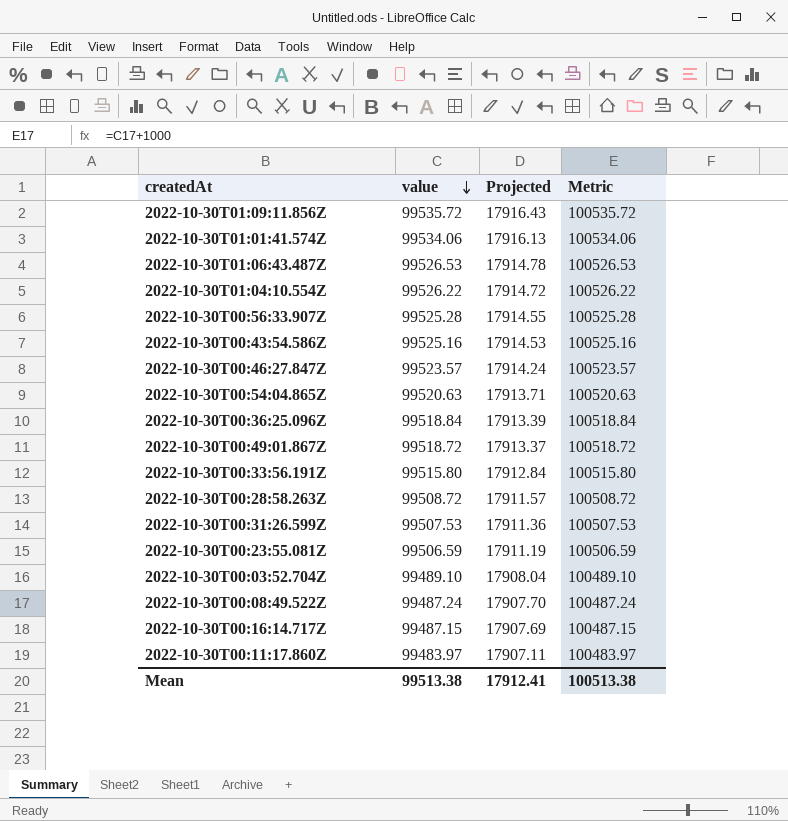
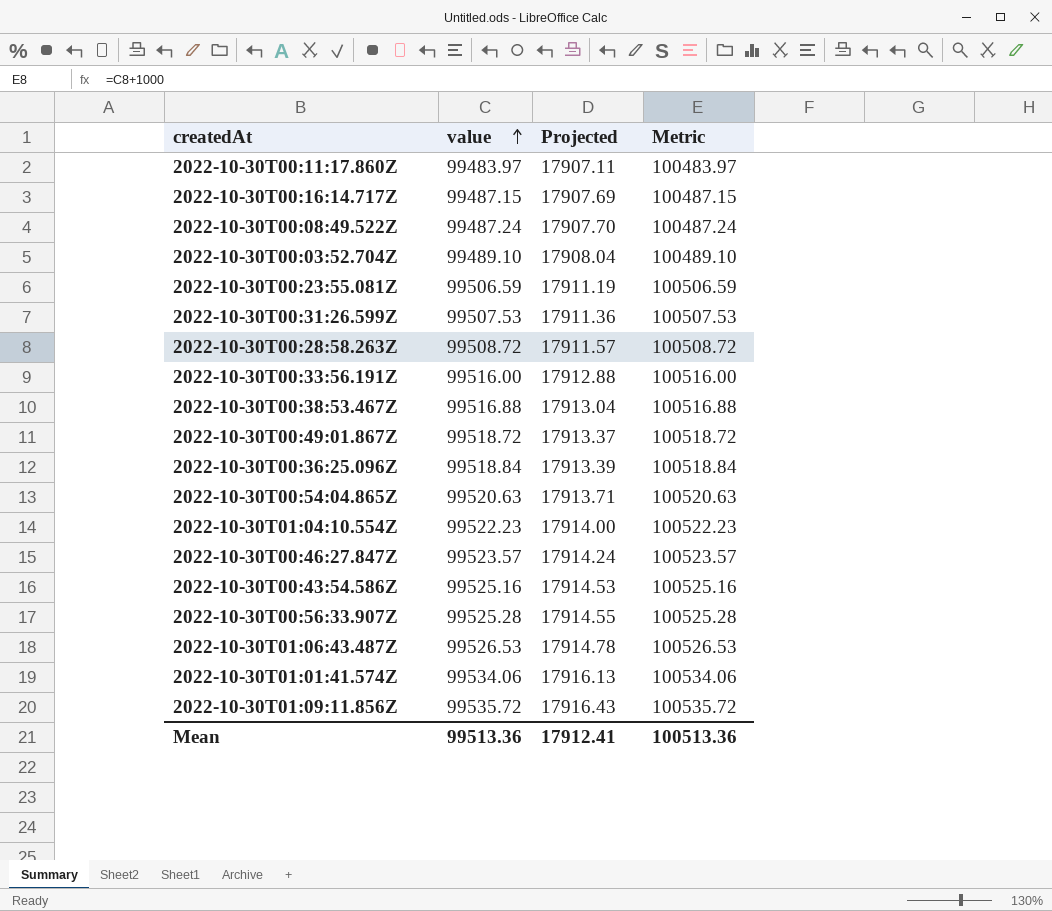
row order: value descending -> value ascending
2022-10-30T00:33:56.191Z | value: 99515.80 -> 99516.00
2022-10-30T00:33:56.191Z | Projected: 17912.84 -> 17912.88
2022-10-30T00:33:56.191Z | Metric: 100515.80 -> 100516.00
row 2022-10-30T00:38:53.467Z: none -> 99516.88 | 17913.04 | 100516.88
2022-10-30T01:04:10.554Z | value: 99526.22 -> 99522.23
2022-10-30T01:04:10.554Z | Projected: 17914.72 -> 17914.00
2022-10-30T01:04:10.554Z | Metric: 100526.22 -> 100522.23
Mean | value: 99513.38 -> 99513.36
Mean | Metric: 100513.38 -> 100513.36

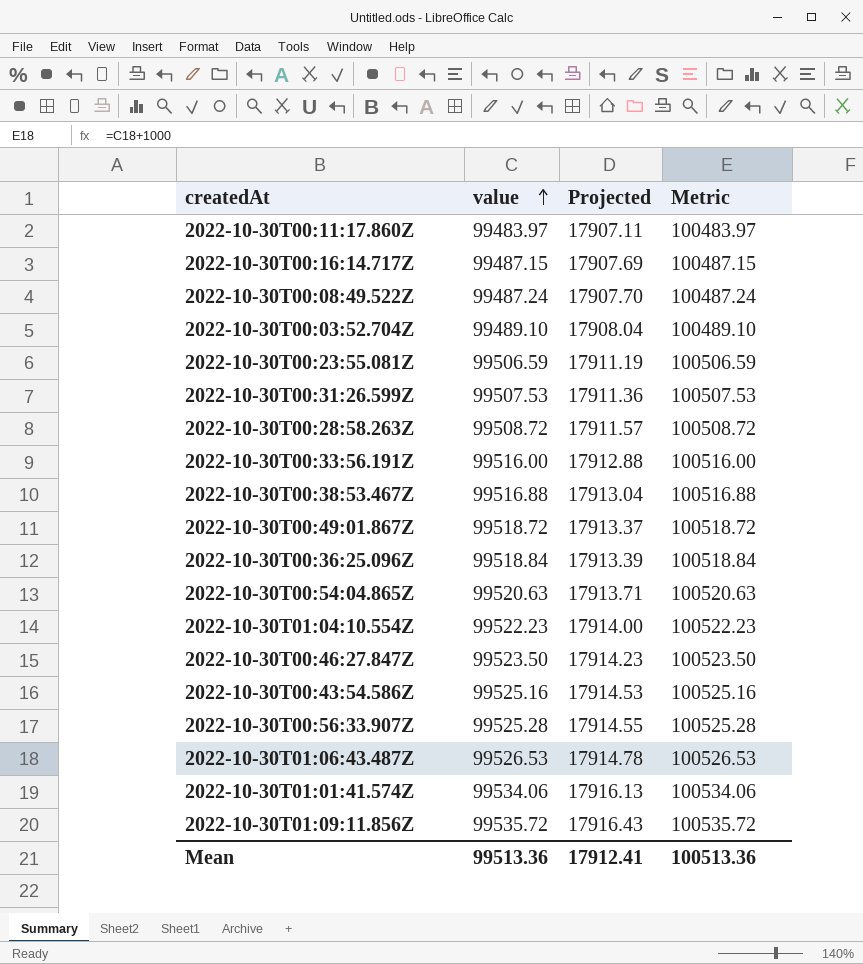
2022-10-30T00:46:27.847Z | value: 99523.57 -> 99523.50
2022-10-30T00:46:27.847Z | Projected: 17914.24 -> 17914.23
2022-10-30T00:46:27.847Z | Metric: 100523.57 -> 100523.50

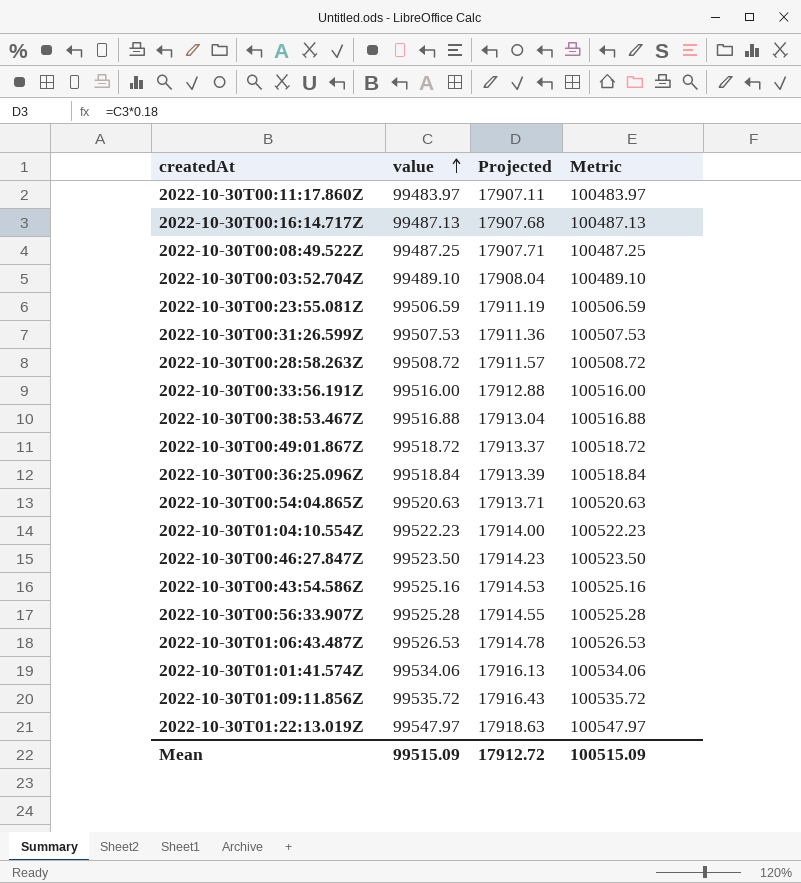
2022-10-30T00:16:14.717Z | value: 99487.15 -> 99487.13
2022-10-30T00:16:14.717Z | Projected: 17907.69 -> 17907.68
2022-10-30T00:16:14.717Z | Metric: 100487.15 -> 100487.13
2022-10-30T00:08:49.522Z | value: 99487.24 -> 99487.25
2022-10-30T00:08:49.522Z | Projected: 17907.70 -> 17907.71
2022-10-30T00:08:49.522Z | Metric: 100487.24 -> 100487.25
row 2022-10-30T01:22:13.019Z: none -> 99547.97 | 17918.63 | 100547.97
Mean | value: 99513.36 -> 99515.09
Mean | Projected: 17912.41 -> 17912.72
Mean | Metric: 100513.36 -> 100515.09

